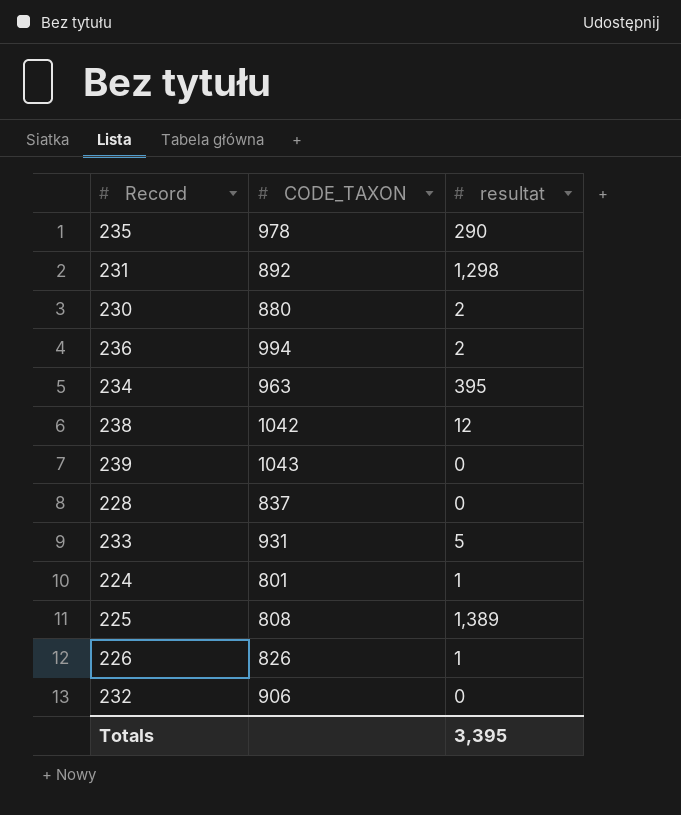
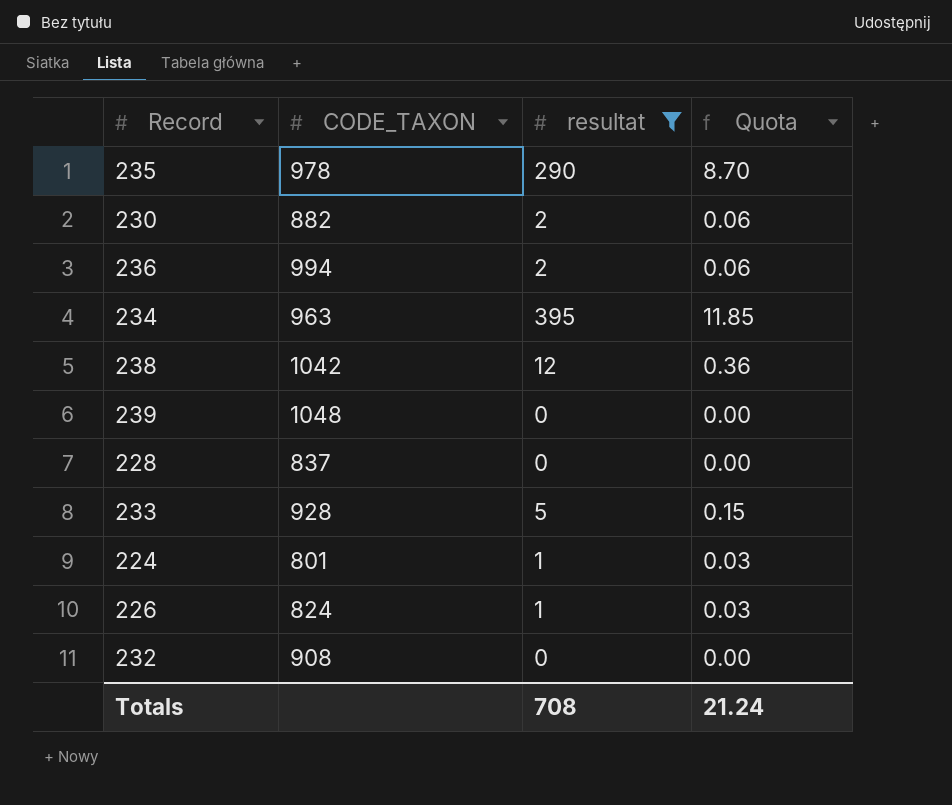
filter: none -> resultat <= 395
column Quota | formula: none -> [resultat] * 0.03
230 | CODE_TAXON: 880 -> 882
239 | CODE_TAXON: 1043 -> 1048
233 | CODE_TAXON: 931 -> 928
226 | CODE_TAXON: 826 -> 824
232 | CODE_TAXON: 906 -> 908
Totals | resultat: 3,395 -> 708

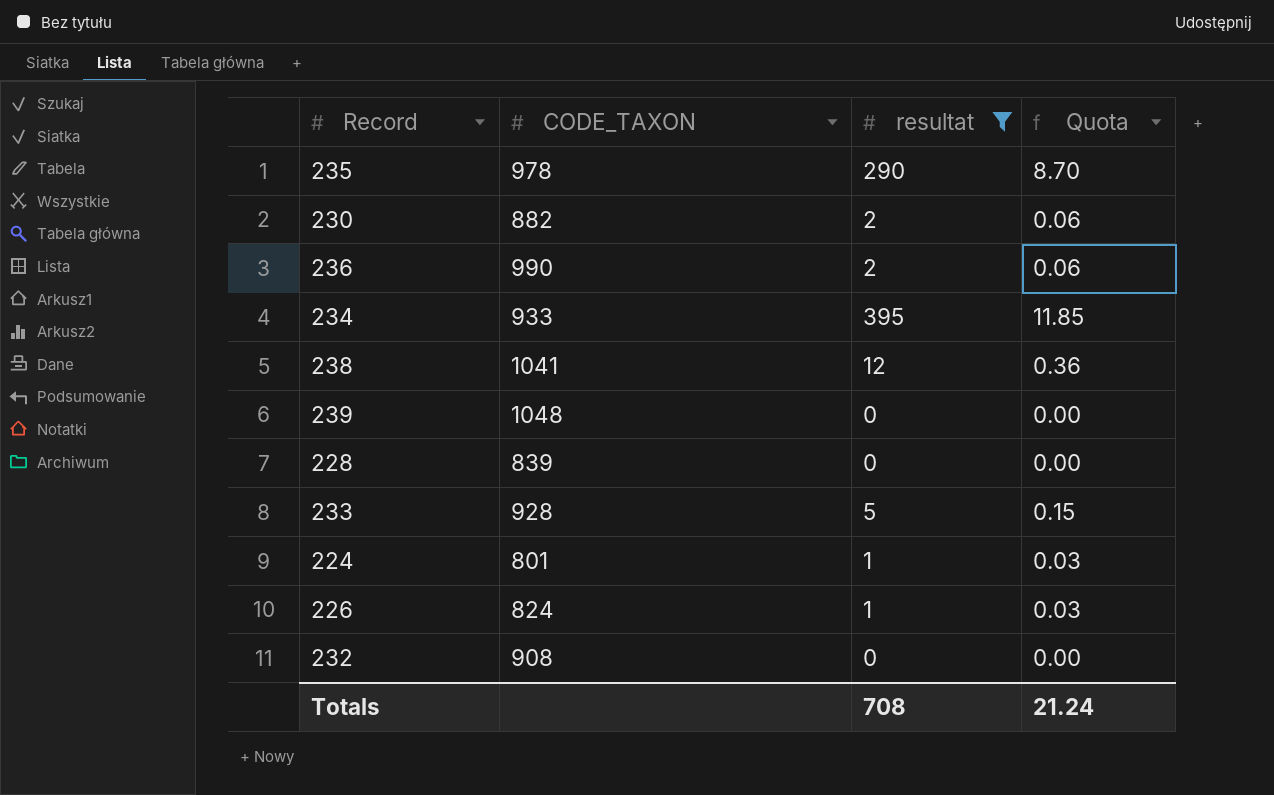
236 | CODE_TAXON: 994 -> 990
234 | CODE_TAXON: 963 -> 933
238 | CODE_TAXON: 1042 -> 1041
228 | CODE_TAXON: 837 -> 839

